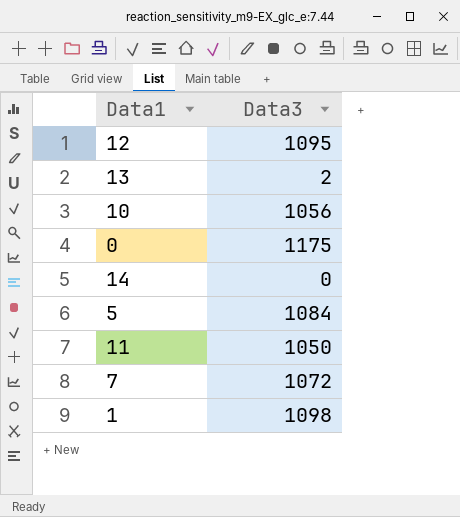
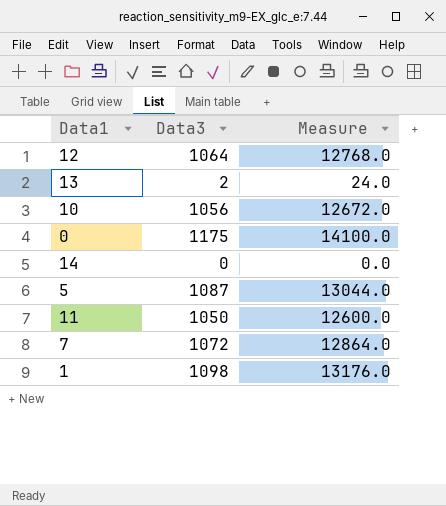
column Measure | formula: none -> [Data3] * 12
12 | Data3: 1095 -> 1064
5 | Data3: 1084 -> 1087

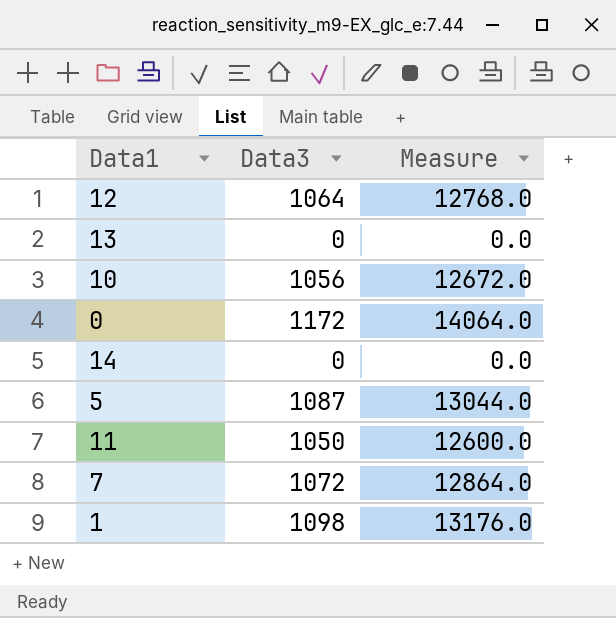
13 | Data3: 2 -> 0
13 | Measure: 24.0 -> 0.0
0 | Data3: 1175 -> 1172
0 | Measure: 14100.0 -> 14064.0

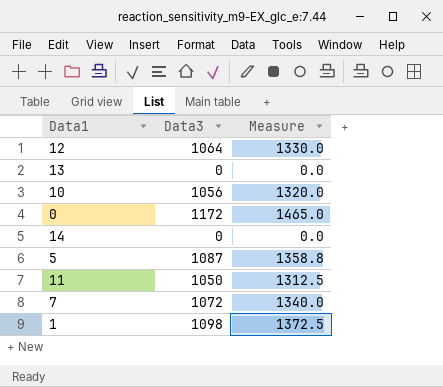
column Measure | formula: [Data3] * 12 -> [Data3] * 1.25

